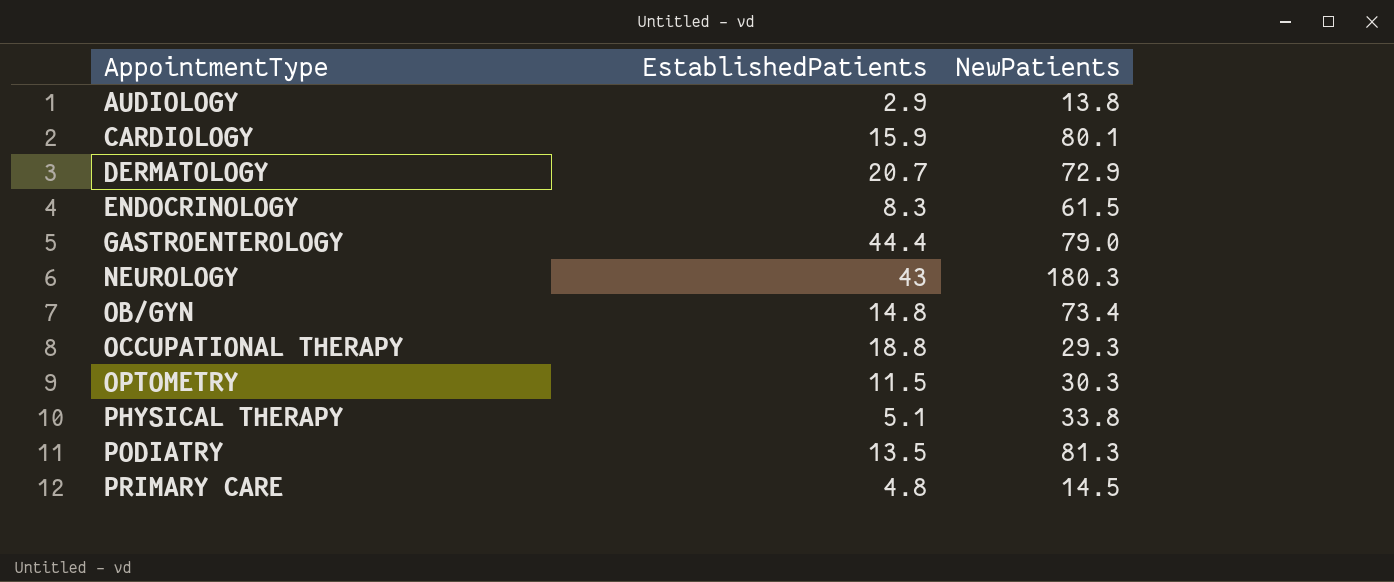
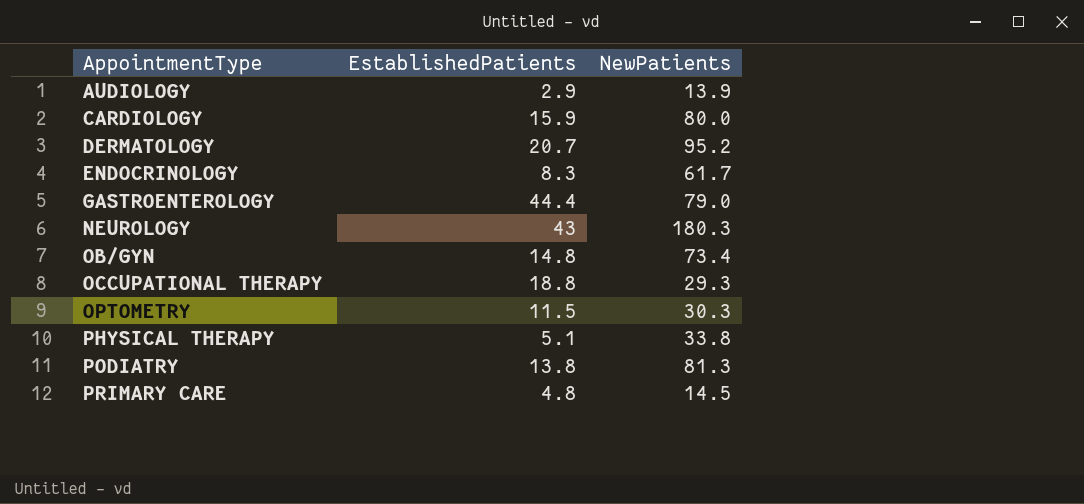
AUDIOLOGY | NewPatients: 13.8 -> 13.9
CARDIOLOGY | NewPatients: 80.1 -> 80.0
DERMATOLOGY | NewPatients: 72.9 -> 95.2
ENDOCRINOLOGY | NewPatients: 61.5 -> 61.7
PODIATRY | EstablishedPatients: 13.5 -> 13.8

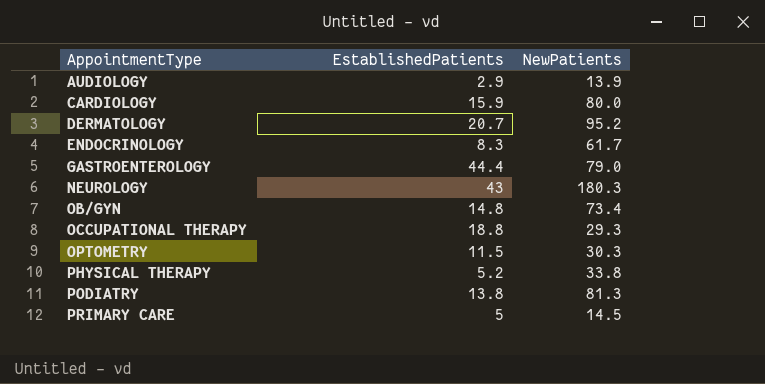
PHYSICAL THERAPY | EstablishedPatients: 5.1 -> 5.2
PRIMARY CARE | EstablishedPatients: 4.8 -> 5

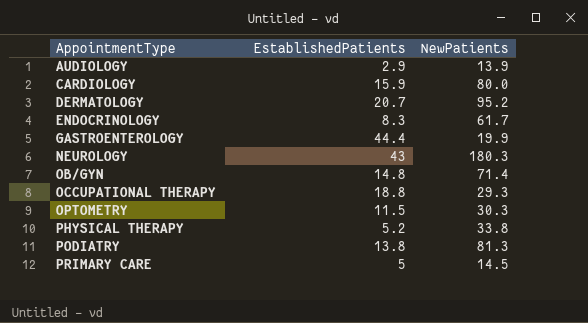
GASTROENTEROLOGY | NewPatients: 79.0 -> 19.9
OB/GYN | NewPatients: 73.4 -> 71.4

